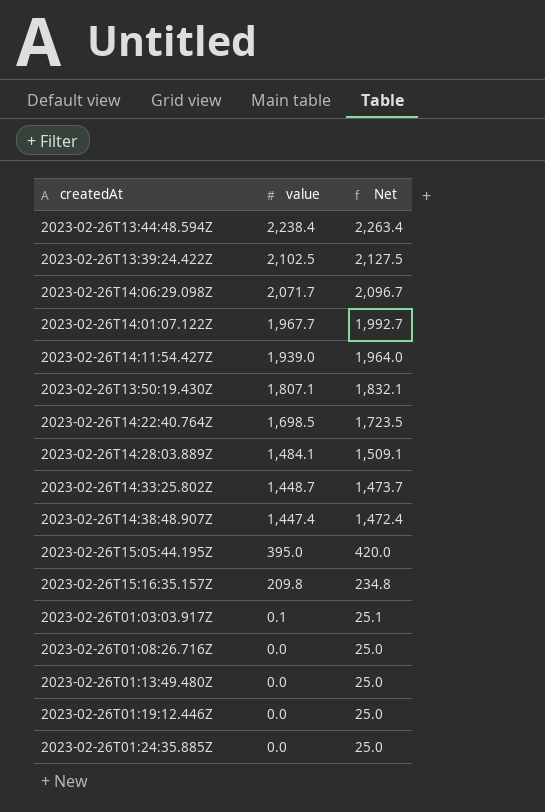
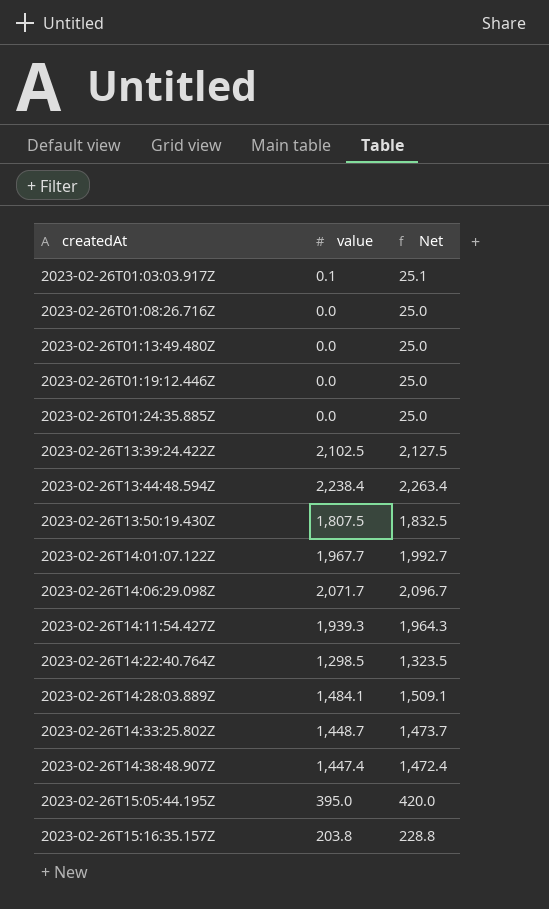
row order: value descending -> createdAt ascending
2023-02-26T13:50:19.430Z | value: 1,807.1 -> 1,807.5
2023-02-26T13:50:19.430Z | Net: 1,832.1 -> 1,832.5
2023-02-26T14:11:54.427Z | value: 1,939.0 -> 1,939.3
2023-02-26T14:11:54.427Z | Net: 1,964.0 -> 1,964.3
2023-02-26T14:22:40.764Z | value: 1,698.5 -> 1,298.5
2023-02-26T14:22:40.764Z | Net: 1,723.5 -> 1,323.5
2023-02-26T15:16:35.157Z | value: 209.8 -> 203.8
2023-02-26T15:16:35.157Z | Net: 234.8 -> 228.8

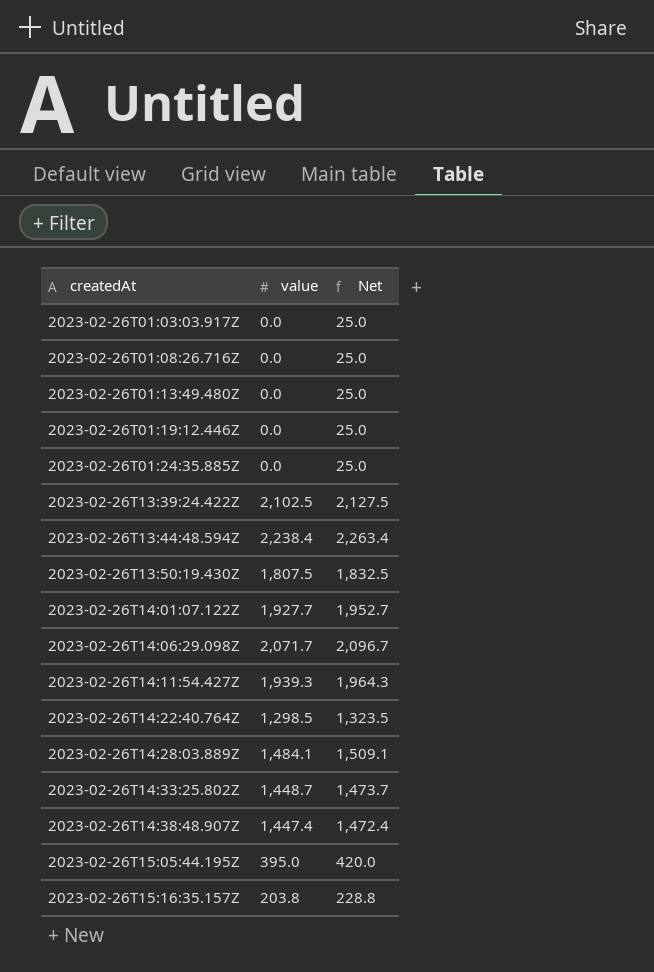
2023-02-26T01:03:03.917Z | value: 0.1 -> 0.0
2023-02-26T01:03:03.917Z | Net: 25.1 -> 25.0
2023-02-26T14:01:07.122Z | value: 1,967.7 -> 1,927.7
2023-02-26T14:01:07.122Z | Net: 1,992.7 -> 1,952.7

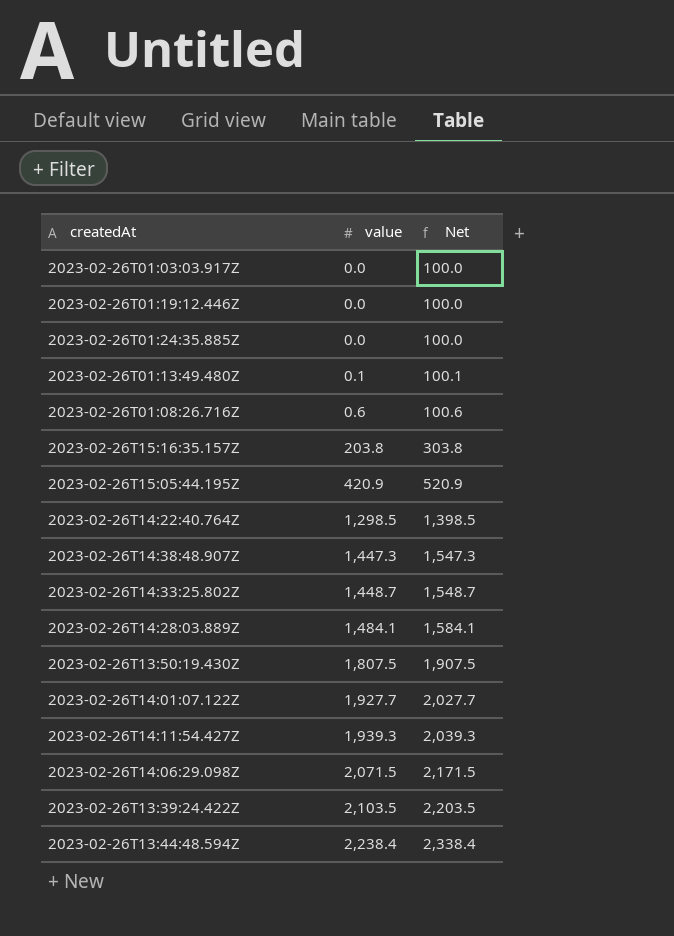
row order: createdAt ascending -> value ascending
column Net | formula: [value] + 25 -> [value] + 100
2023-02-26T01:13:49.480Z | value: 0.0 -> 0.1
2023-02-26T01:08:26.716Z | value: 0.0 -> 0.6
2023-02-26T15:05:44.195Z | value: 395.0 -> 420.9
2023-02-26T14:38:48.907Z | value: 1,447.4 -> 1,447.3
2023-02-26T14:06:29.098Z | value: 2,071.7 -> 2,071.5
2023-02-26T13:39:24.422Z | value: 2,102.5 -> 2,103.5

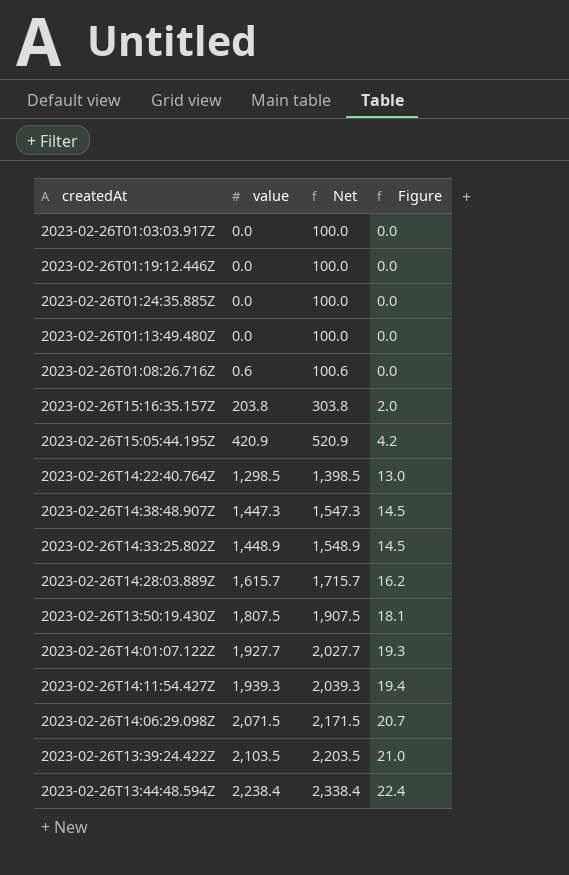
column Figure | formula: none -> [value] * 0.01
2023-02-26T01:13:49.480Z | value: 0.1 -> 0.0
2023-02-26T01:13:49.480Z | Net: 100.1 -> 100.0
2023-02-26T14:33:25.802Z | value: 1,448.7 -> 1,448.9
2023-02-26T14:33:25.802Z | Net: 1,548.7 -> 1,548.9
2023-02-26T14:28:03.889Z | value: 1,484.1 -> 1,615.7
2023-02-26T14:28:03.889Z | Net: 1,584.1 -> 1,715.7

